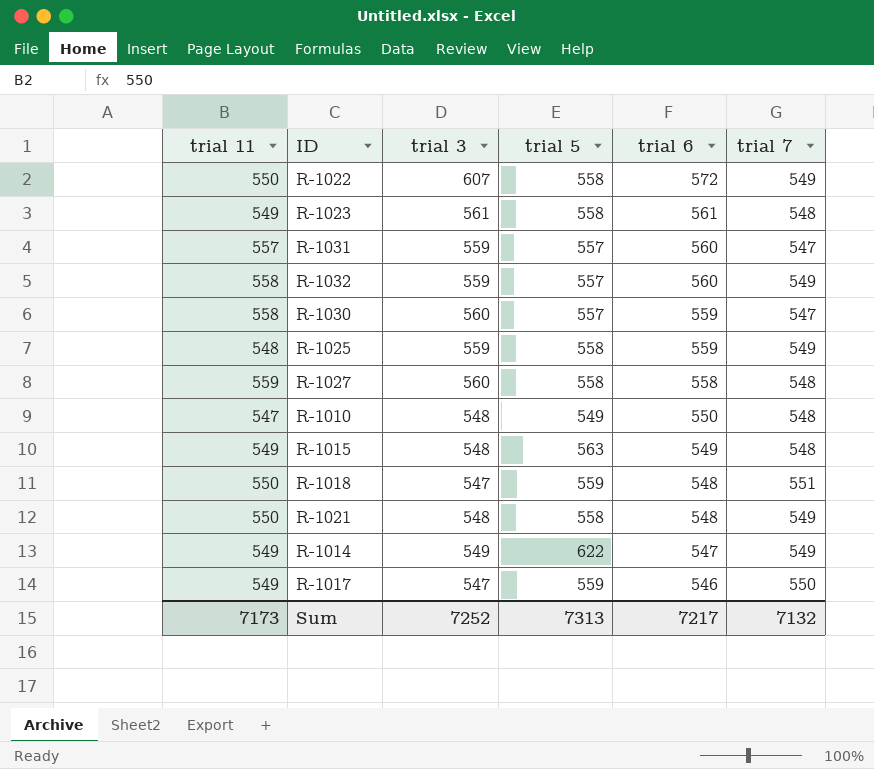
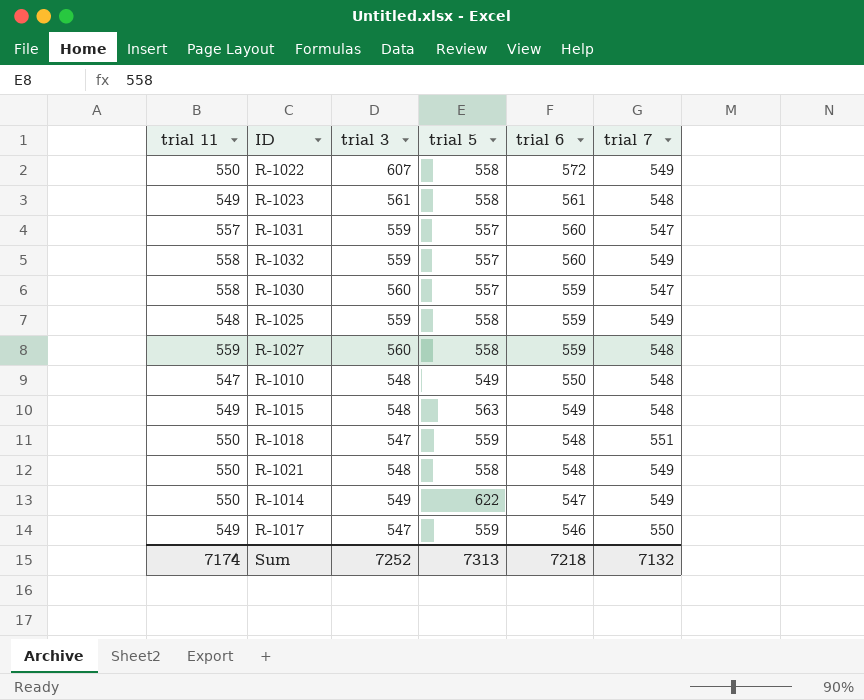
R-1027 | trial 6: 558 -> 559
R-1014 | trial 11: 549 -> 550
Sum | trial 11: 7173 -> 7174
Sum | trial 6: 7217 -> 7218

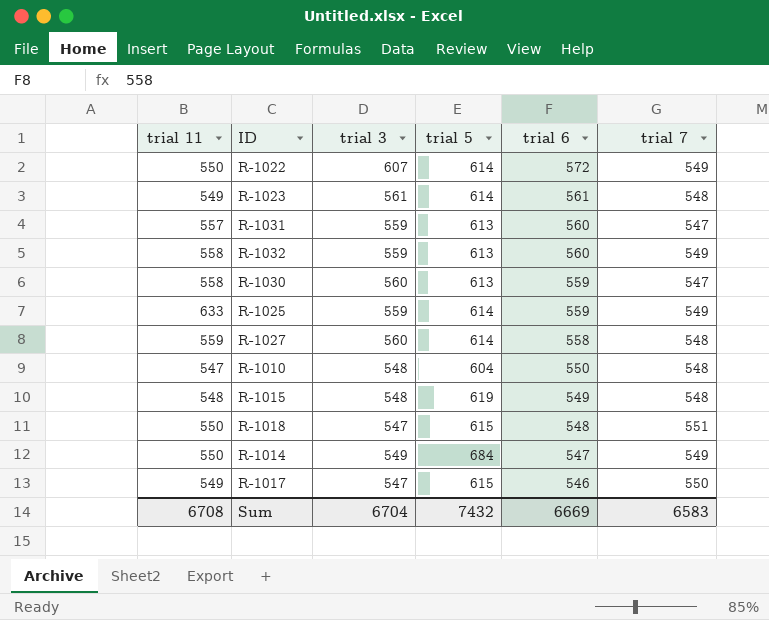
row R-1021: 550 | 548 | 558 | 548 | 549 -> none
R-1022 | trial 5: 558 -> 614
R-1023 | trial 5: 558 -> 614
R-1031 | trial 5: 557 -> 613
R-1032 | trial 5: 557 -> 613
R-1030 | trial 5: 557 -> 613
R-1025 | trial 11: 548 -> 633
R-1025 | trial 5: 558 -> 614
R-1027 | trial 5: 558 -> 614
R-1027 | trial 6: 559 -> 558
R-1010 | trial 5: 549 -> 604
R-1015 | trial 11: 549 -> 548
R-1015 | trial 5: 563 -> 619
R-1018 | trial 5: 559 -> 615
R-1014 | trial 5: 622 -> 684
R-1017 | trial 5: 559 -> 615
Sum | trial 11: 7174 -> 6708
Sum | trial 3: 7252 -> 6704
Sum | trial 5: 7313 -> 7432
Sum | trial 6: 7218 -> 6669
Sum | trial 7: 7132 -> 6583

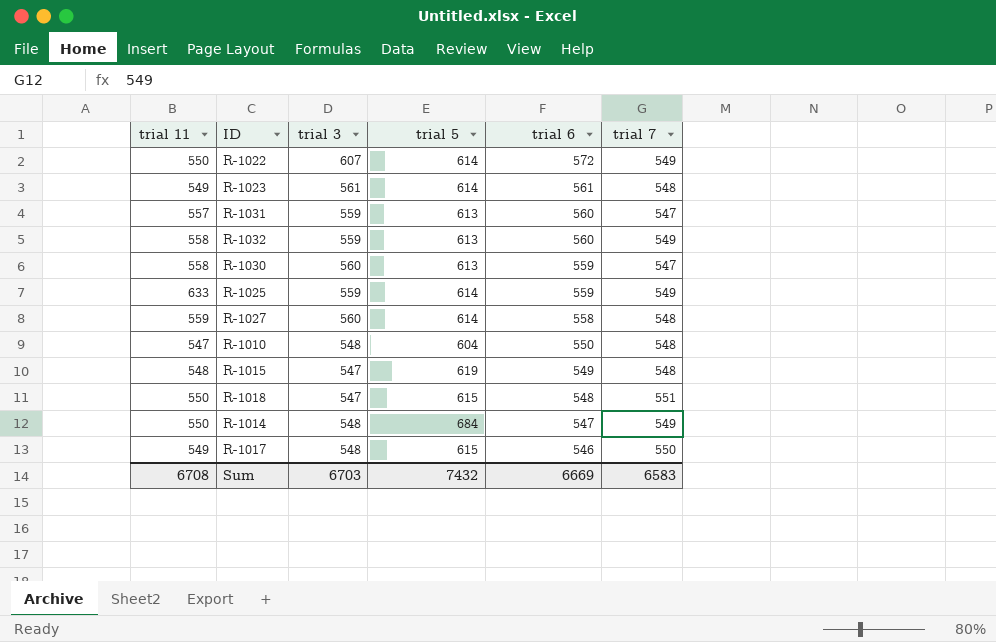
R-1015 | trial 3: 548 -> 547
R-1014 | trial 3: 549 -> 548
R-1017 | trial 3: 547 -> 548
Sum | trial 3: 6704 -> 6703

